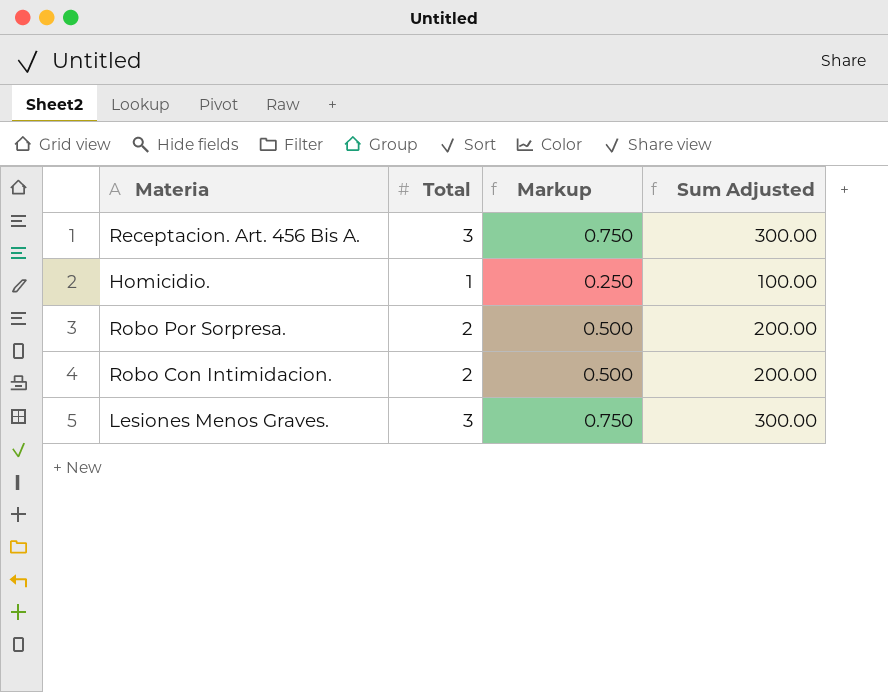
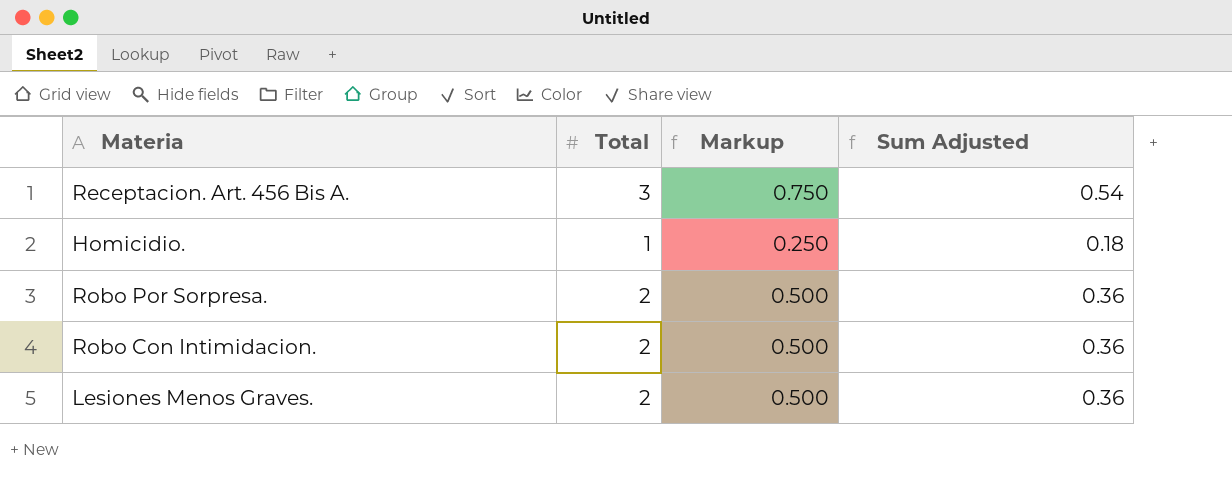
column Sum Adjusted | formula: [Total] * 100 -> [Total] * 0.18
Lesiones Menos Graves. | Total: 3 -> 2
Lesiones Menos Graves. | Markup: 0.750 -> 0.500

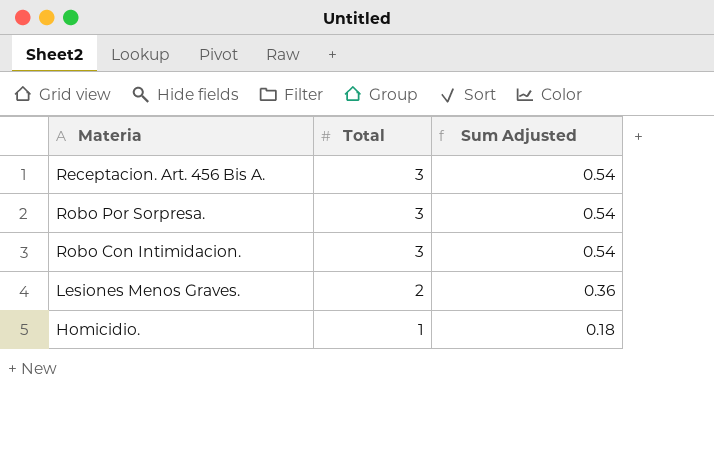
row order: none -> Total descending
column Markup | formula: [Total] * 0.25 -> none
Robo Por Sorpresa. | Total: 2 -> 3
Robo Por Sorpresa. | Sum Adjusted: 0.36 -> 0.54
Robo Con Intimidacion. | Total: 2 -> 3
Robo Con Intimidacion. | Sum Adjusted: 0.36 -> 0.54

